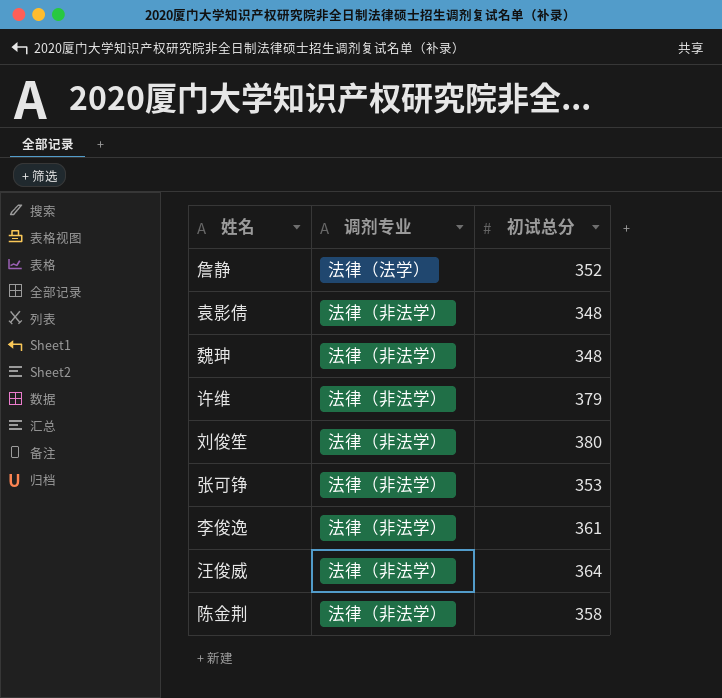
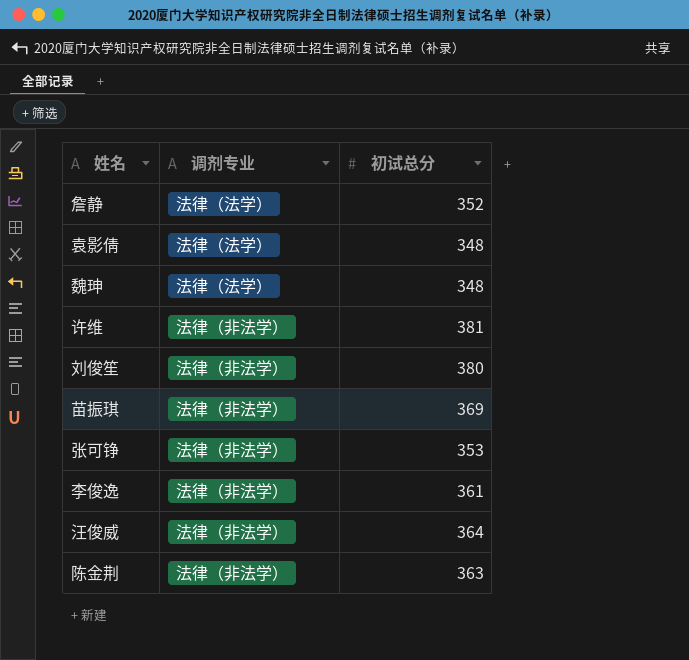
袁影倩 | 调剂专业: 法律（非法学） -> 法律（法学）
魏珅 | 调剂专业: 法律（非法学） -> 法律（法学）
许维 | 初试总分: 379 -> 381
row 苗振琪: none -> 法律（非法学） | 369
陈金荆 | 初试总分: 358 -> 363

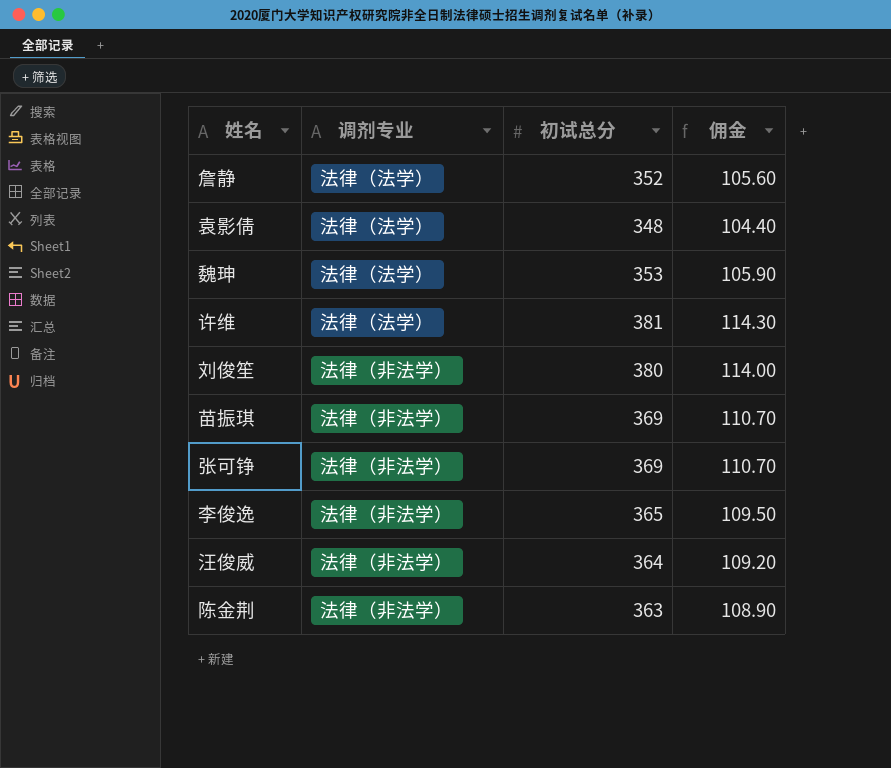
column 佣金 | formula: none -> [初试总分] * 0.3
魏珅 | 初试总分: 348 -> 353
许维 | 调剂专业: 法律（非法学） -> 法律（法学）
张可铮 | 初试总分: 353 -> 369
李俊逸 | 初试总分: 361 -> 365

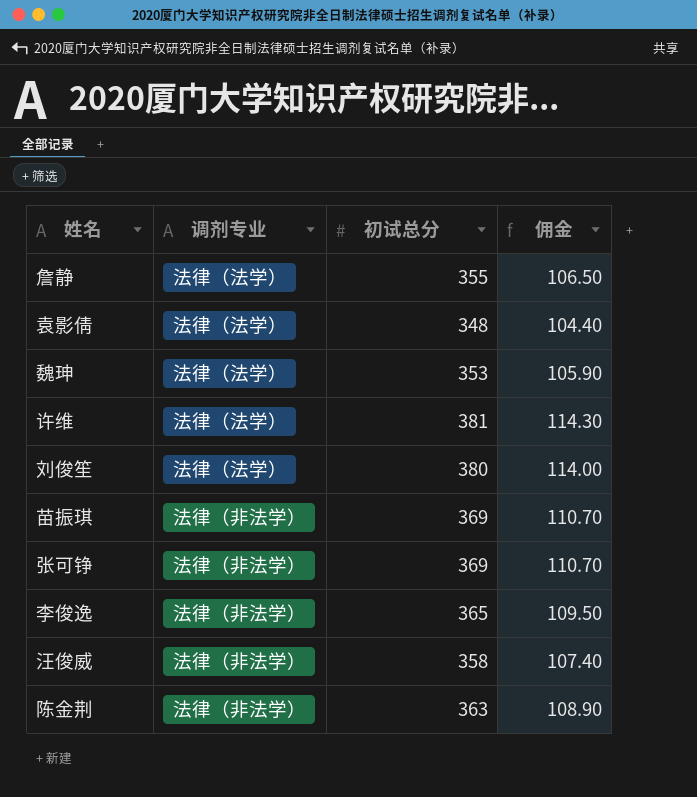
詹静 | 初试总分: 352 -> 355
詹静 | 佣金: 105.60 -> 106.50
刘俊笙 | 调剂专业: 法律（非法学） -> 法律（法学）
汪俊威 | 初试总分: 364 -> 358
汪俊威 | 佣金: 109.20 -> 107.40

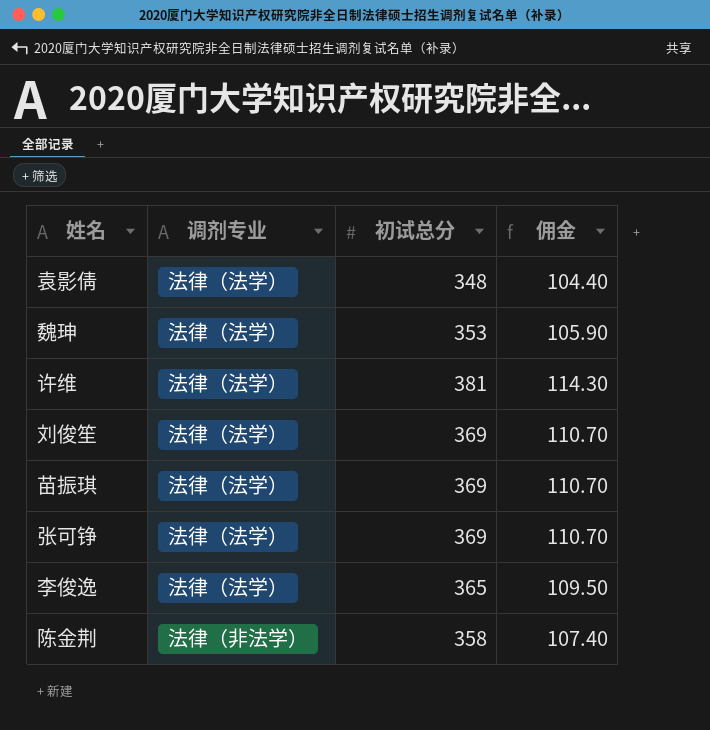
row 詹静: 法律（法学） | 355 | 106.50 -> none
row 汪俊威: 法律（非法学） | 358 | 107.40 -> none
刘俊笙 | 初试总分: 380 -> 369
刘俊笙 | 佣金: 114.00 -> 110.70
苗振琪 | 调剂专业: 法律（非法学） -> 法律（法学）
张可铮 | 调剂专业: 法律（非法学） -> 法律（法学）
李俊逸 | 调剂专业: 法律（非法学） -> 法律（法学）
陈金荆 | 初试总分: 363 -> 358
陈金荆 | 佣金: 108.90 -> 107.40

